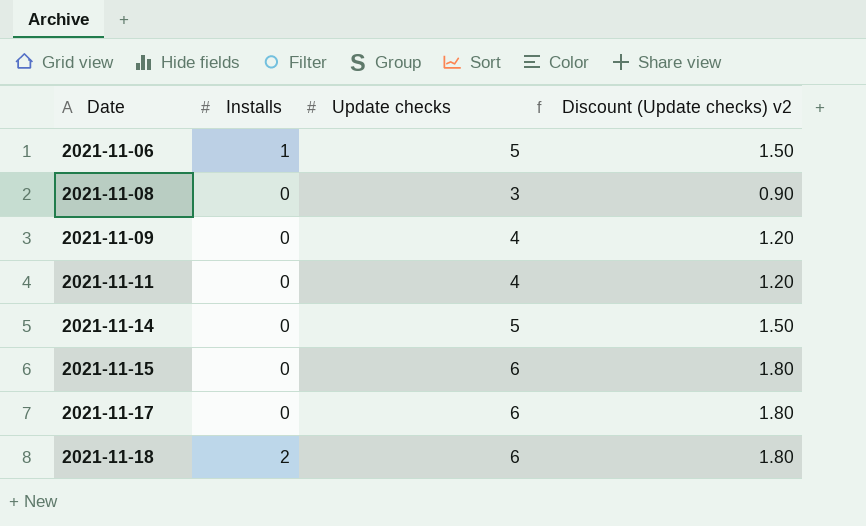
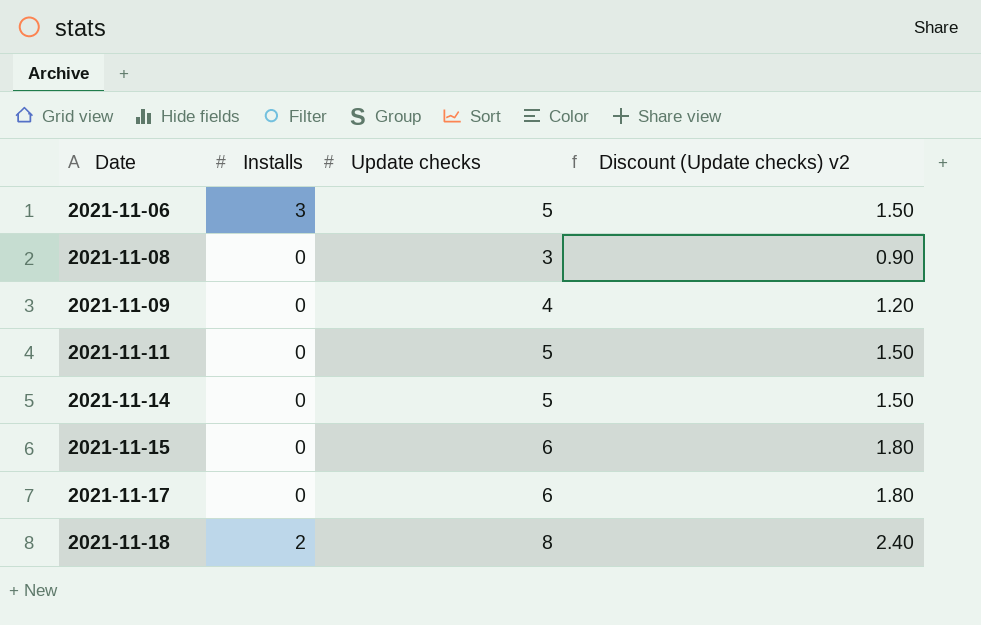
2021-11-06 | Installs: 1 -> 3
2021-11-11 | Update checks: 4 -> 5
2021-11-11 | Discount (Update checks) v2: 1.20 -> 1.50
2021-11-18 | Update checks: 6 -> 8
2021-11-18 | Discount (Update checks) v2: 1.80 -> 2.40

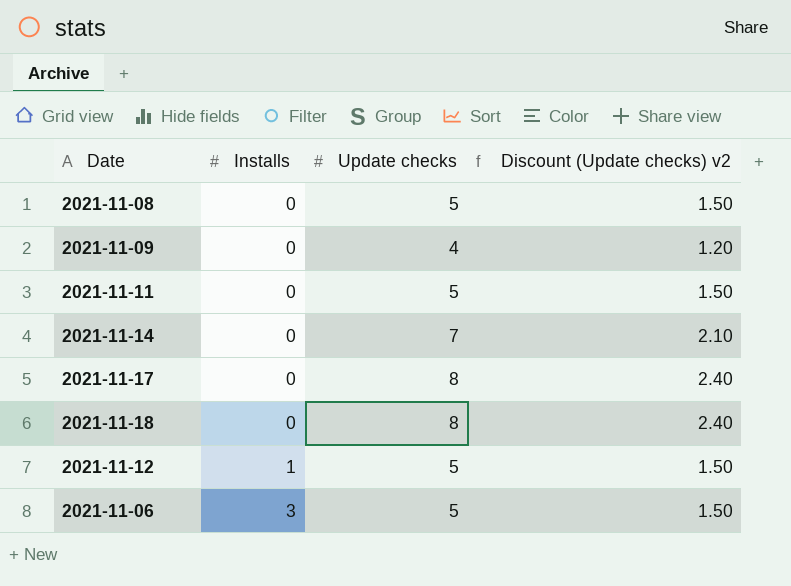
row order: Date ascending -> Installs ascending
row 2021-11-15: 0 | 6 | 1.80 -> none
2021-11-08 | Update checks: 3 -> 5
2021-11-08 | Discount (Update checks) v2: 0.90 -> 1.50
2021-11-14 | Update checks: 5 -> 7
2021-11-14 | Discount (Update checks) v2: 1.50 -> 2.10
2021-11-17 | Update checks: 6 -> 8
2021-11-17 | Discount (Update checks) v2: 1.80 -> 2.40
2021-11-18 | Installs: 2 -> 0
row 2021-11-12: none -> 1 | 5 | 1.50

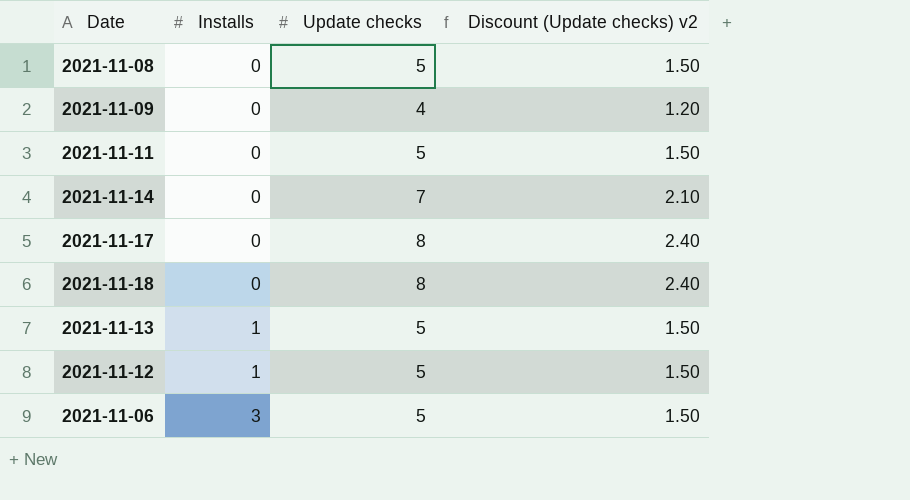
row 2021-11-13: none -> 1 | 5 | 1.50

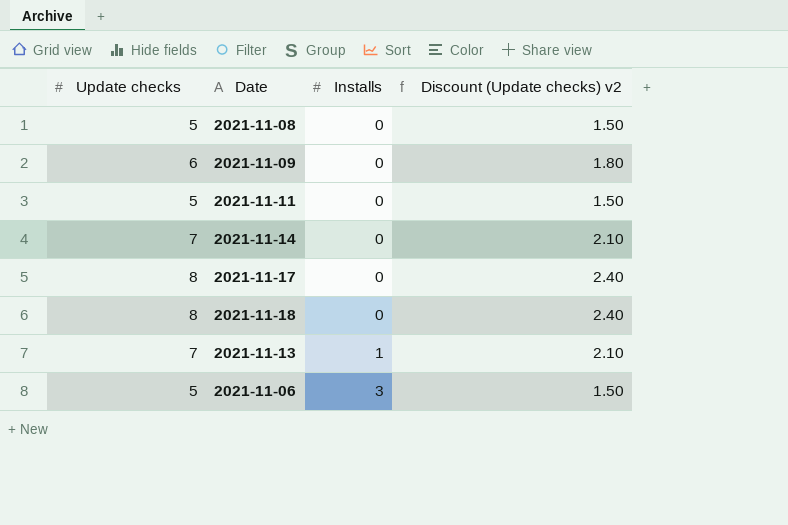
column Update checks | position: 3 -> 1
row 2021-11-12: 1 | 5 | 1.50 -> none
2021-11-09 | Update checks: 4 -> 6
2021-11-09 | Discount (Update checks) v2: 1.20 -> 1.80
2021-11-13 | Update checks: 5 -> 7
2021-11-13 | Discount (Update checks) v2: 1.50 -> 2.10

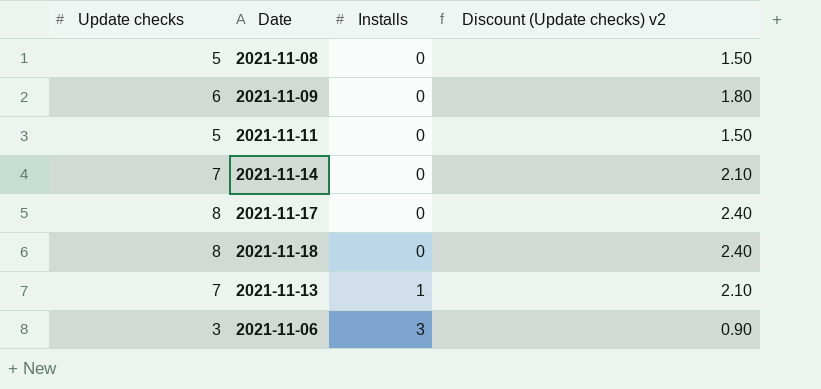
2021-11-06 | Update checks: 5 -> 3
2021-11-06 | Discount (Update checks) v2: 1.50 -> 0.90

